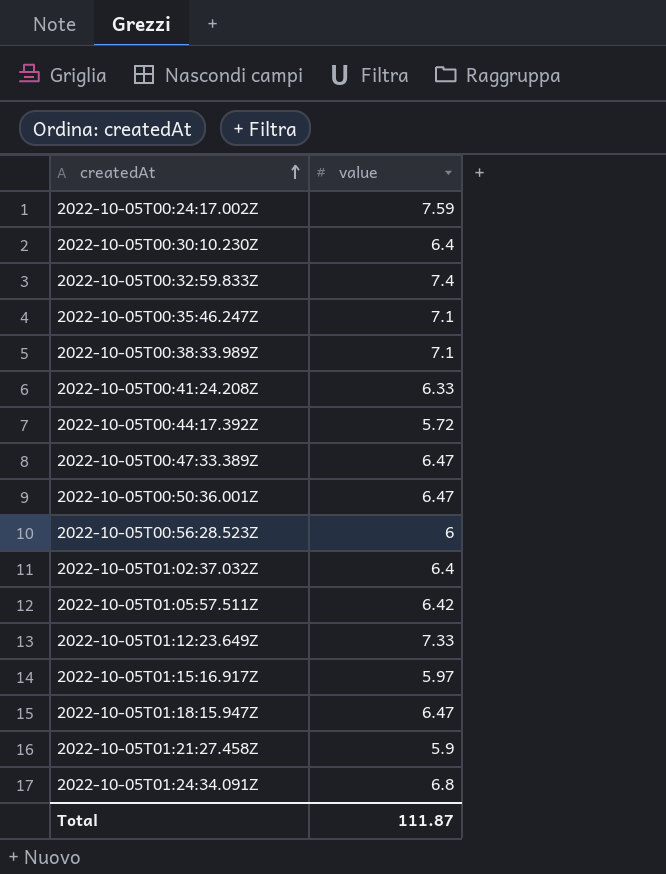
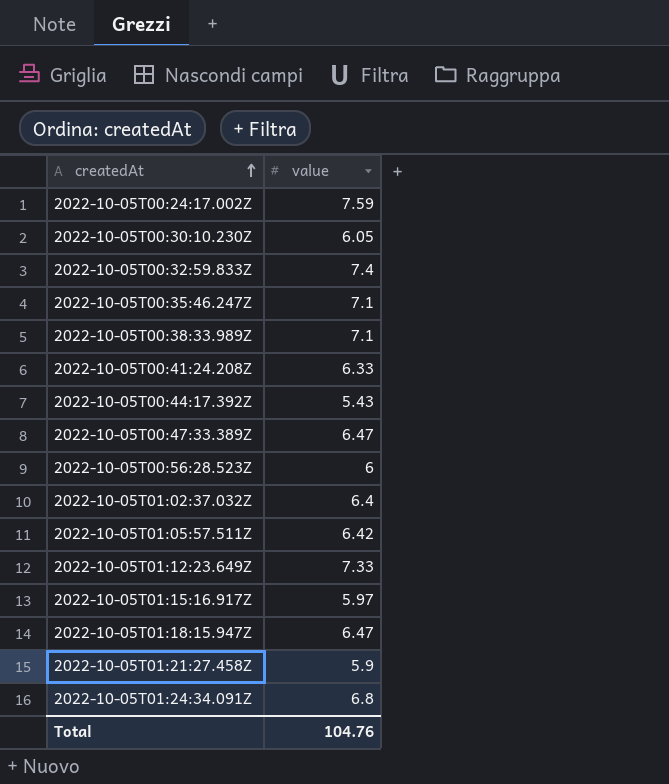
row 2022-10-05T00:50:36.001Z: 6.47 -> none
2022-10-05T00:30:10.230Z | value: 6.4 -> 6.05
2022-10-05T00:44:17.392Z | value: 5.72 -> 5.43
Total | value: 111.87 -> 104.76

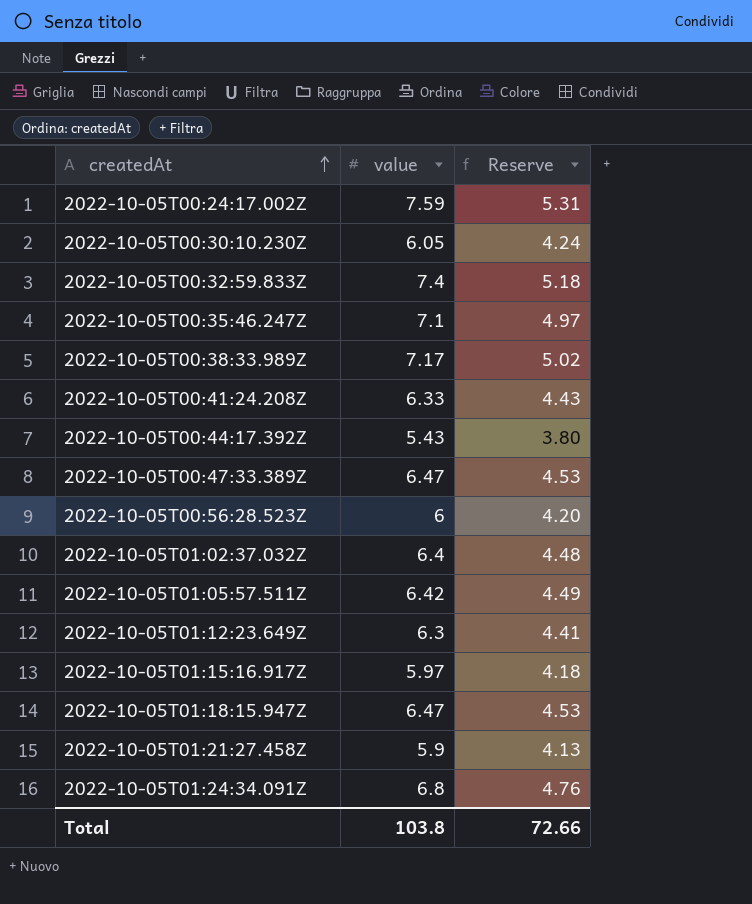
column Reserve | formula: none -> [value] * 0.7
2022-10-05T00:38:33.989Z | value: 7.1 -> 7.17
2022-10-05T01:12:23.649Z | value: 7.33 -> 6.3
Total | value: 104.76 -> 103.8

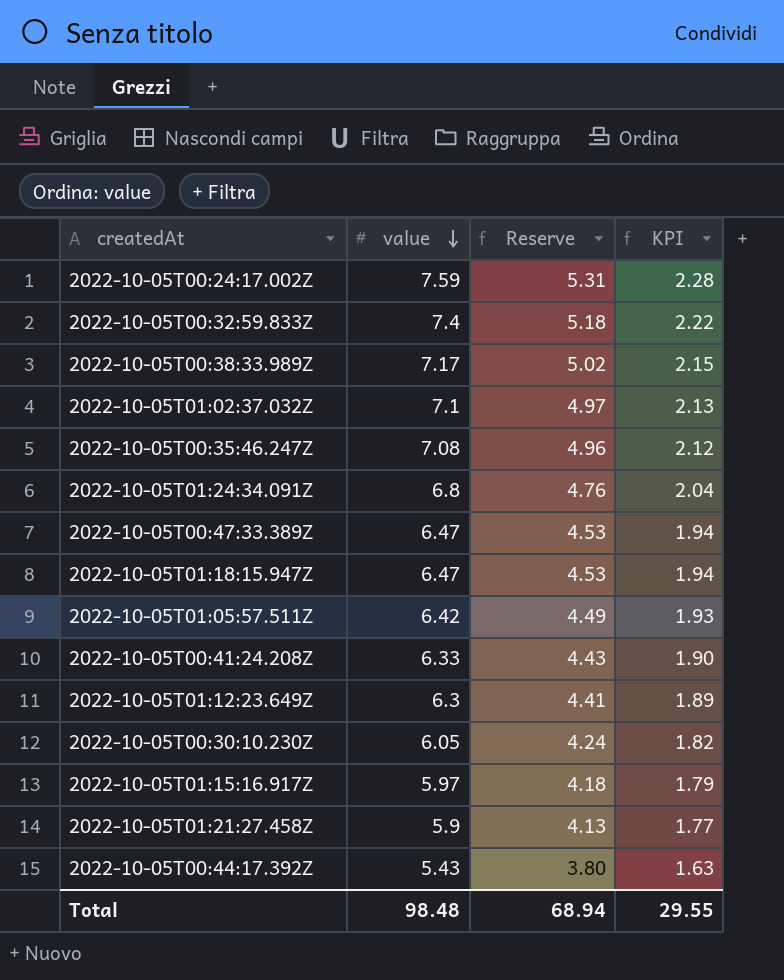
row order: createdAt ascending -> value descending
column KPI | formula: none -> [value] * 0.3
row 2022-10-05T00:56:28.523Z: 6 | 4.20 -> none
2022-10-05T01:02:37.032Z | value: 6.4 -> 7.1
2022-10-05T01:02:37.032Z | Reserve: 4.48 -> 4.97
2022-10-05T00:35:46.247Z | value: 7.1 -> 7.08
2022-10-05T00:35:46.247Z | Reserve: 4.97 -> 4.96
Total | value: 103.8 -> 98.48
Total | Reserve: 72.66 -> 68.94

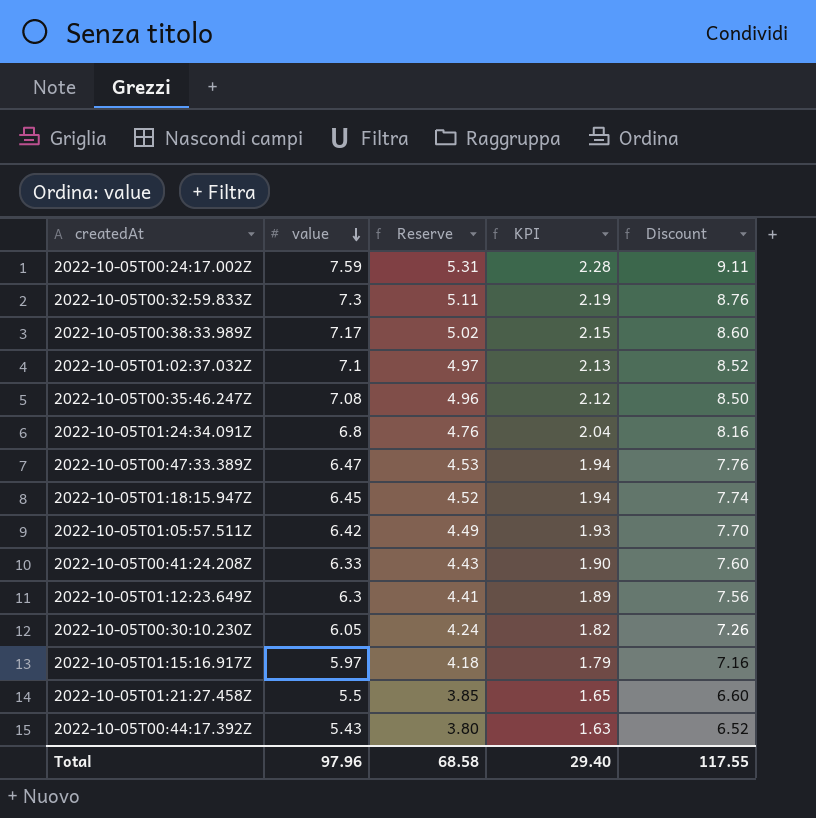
column Discount | formula: none -> [value] * 1.2
2022-10-05T00:32:59.833Z | value: 7.4 -> 7.3
2022-10-05T00:32:59.833Z | Reserve: 5.18 -> 5.11
2022-10-05T00:32:59.833Z | KPI: 2.22 -> 2.19
2022-10-05T01:18:15.947Z | value: 6.47 -> 6.45
2022-10-05T01:18:15.947Z | Reserve: 4.53 -> 4.52
2022-10-05T01:21:27.458Z | value: 5.9 -> 5.5
2022-10-05T01:21:27.458Z | Reserve: 4.13 -> 3.85
2022-10-05T01:21:27.458Z | KPI: 1.77 -> 1.65
Total | value: 98.48 -> 97.96
Total | Reserve: 68.94 -> 68.58
Total | KPI: 29.55 -> 29.40

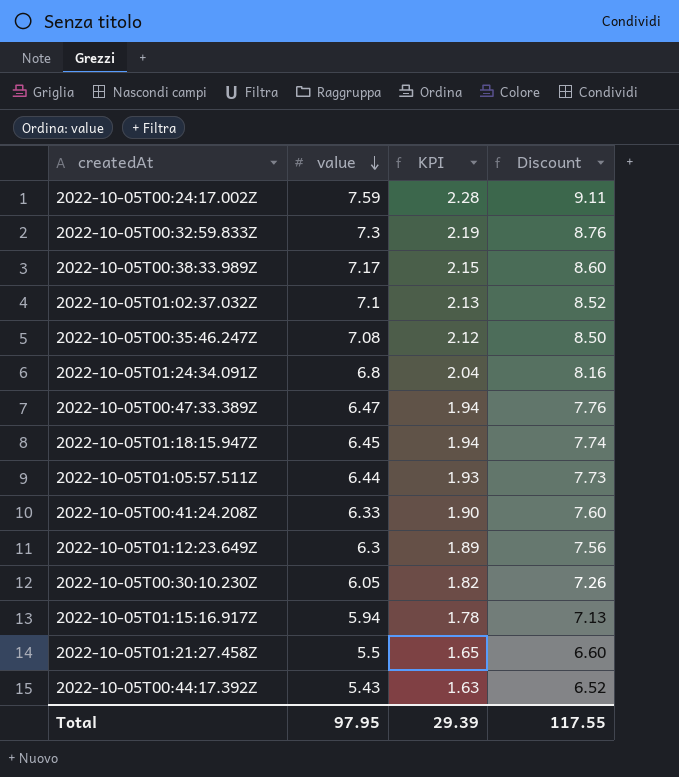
column Reserve | formula: [value] * 0.7 -> none
2022-10-05T01:05:57.511Z | value: 6.42 -> 6.44
2022-10-05T01:05:57.511Z | Discount: 7.70 -> 7.73
2022-10-05T01:15:16.917Z | value: 5.97 -> 5.94
2022-10-05T01:15:16.917Z | KPI: 1.79 -> 1.78
2022-10-05T01:15:16.917Z | Discount: 7.16 -> 7.13
Total | value: 97.96 -> 97.95
Total | KPI: 29.40 -> 29.39

